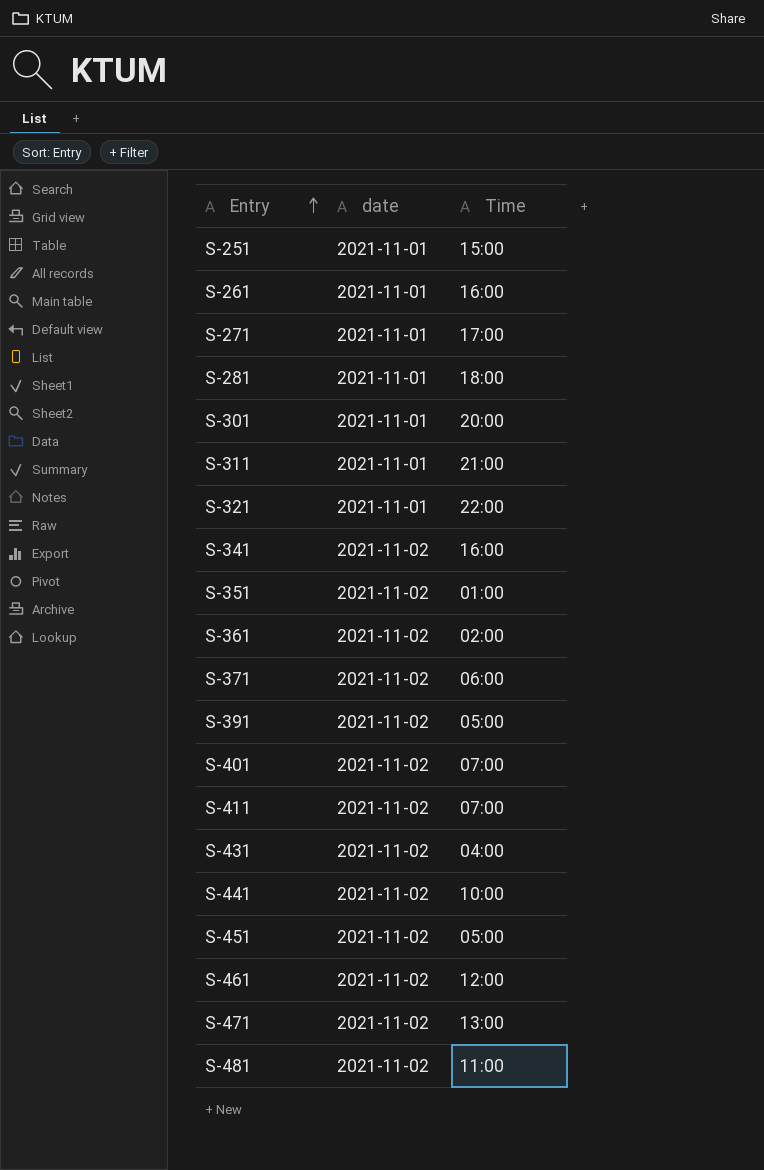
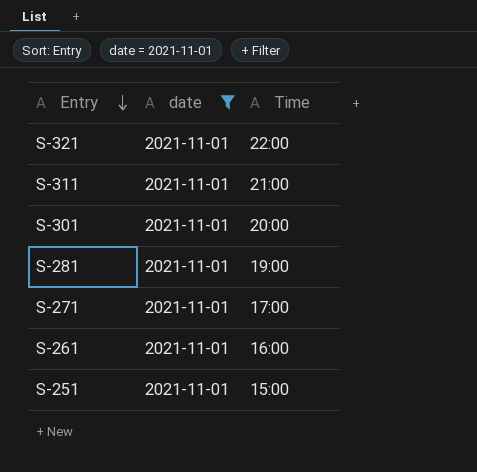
filter: none -> date = 2021-11-01
row order: Entry ascending -> Entry descending
S-281 | Time: 18:00 -> 19:00

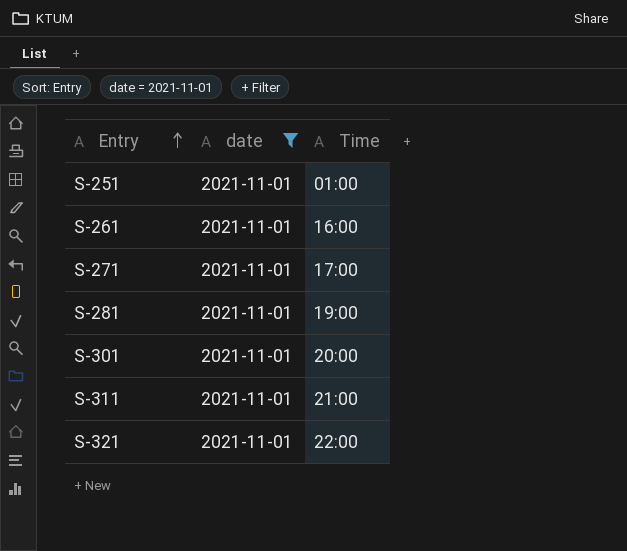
row order: Entry descending -> Entry ascending
S-251 | Time: 15:00 -> 01:00

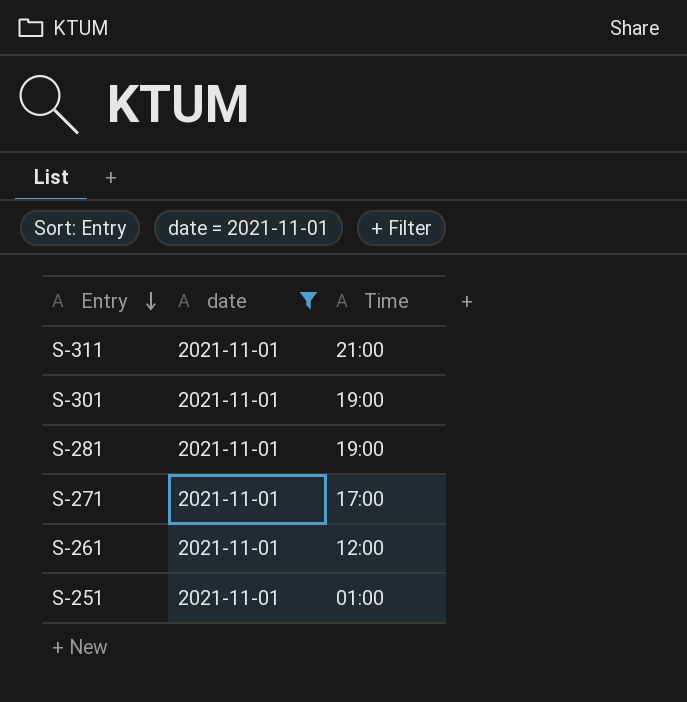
row order: Entry ascending -> Entry descending
row S-321: 2021-11-01 | 22:00 -> none
S-301 | Time: 20:00 -> 19:00
S-261 | Time: 16:00 -> 12:00

